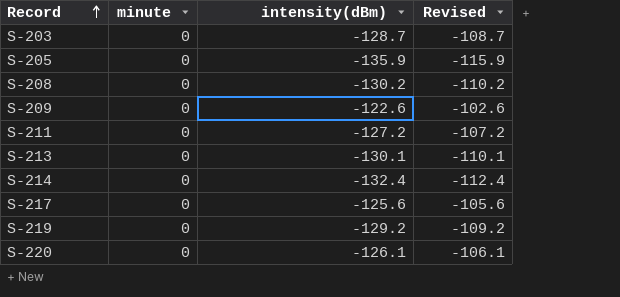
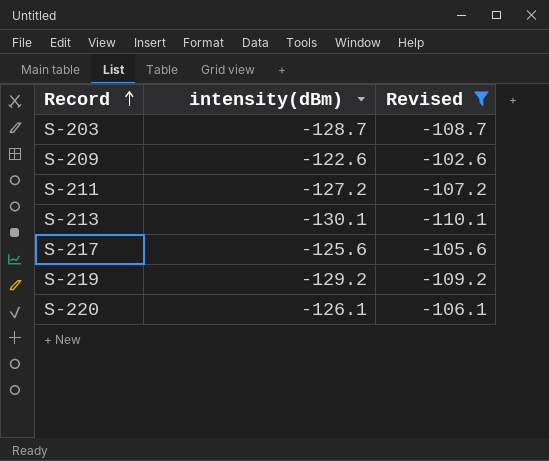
filter: none -> Revised >= -110.1
column minute | position: 2 -> none

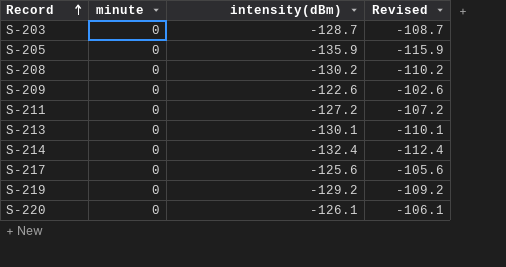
filter: Revised >= -110.1 -> none
column minute | position: none -> 2

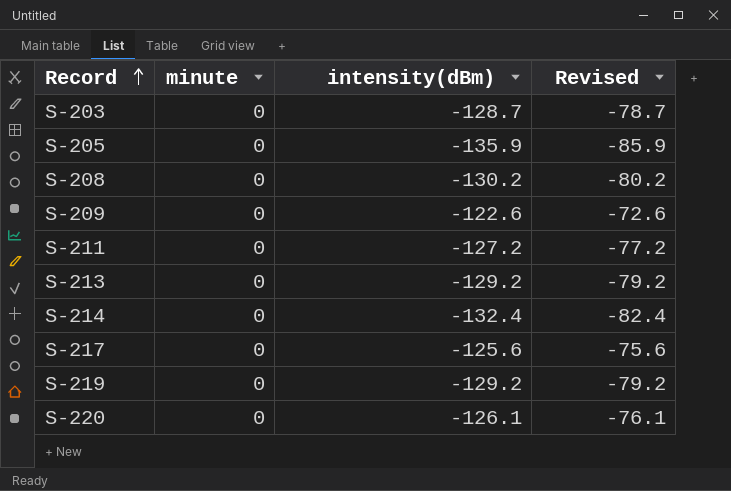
column Revised | formula: [intensity(dBm)] + 20 -> [intensity(dBm)] + 50
S-213 | intensity(dBm): -130.1 -> -129.2

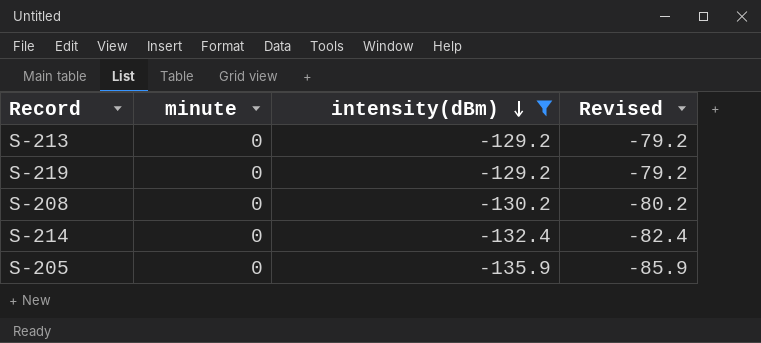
filter: none -> intensity(dBm) <= -129.2
row order: Record ascending -> intensity(dBm) descending

